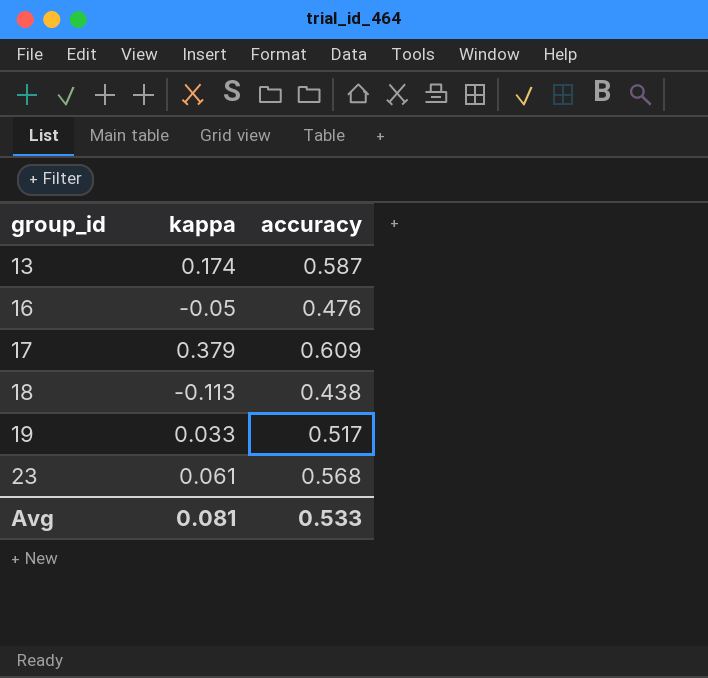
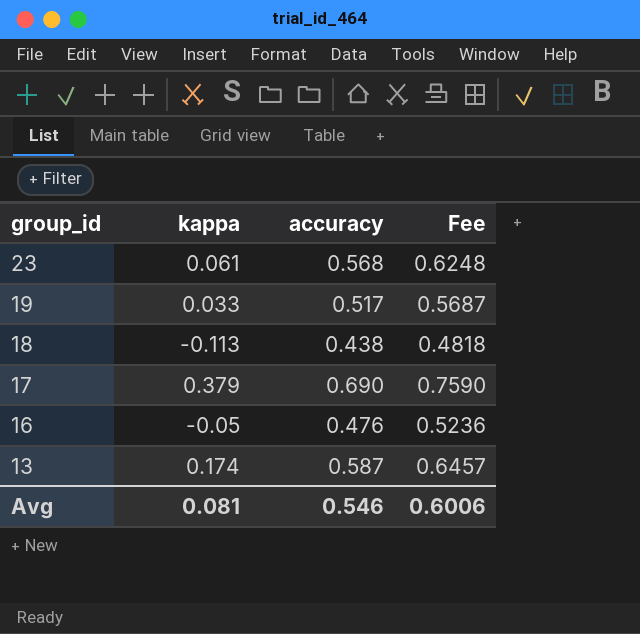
row order: group_id ascending -> group_id descending
column Fee | formula: none -> [accuracy] * 1.1
17 | accuracy: 0.609 -> 0.690
Avg | accuracy: 0.533 -> 0.546

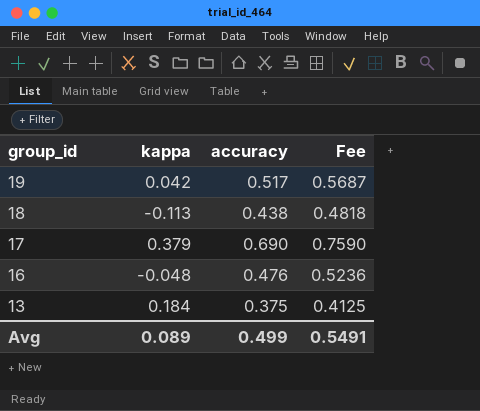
row 23: 0.061 | 0.568 | 0.6248 -> none
19 | kappa: 0.033 -> 0.042
16 | kappa: -0.05 -> -0.048
13 | kappa: 0.174 -> 0.184
13 | accuracy: 0.587 -> 0.375
13 | Fee: 0.6457 -> 0.4125
Avg | kappa: 0.081 -> 0.089
Avg | accuracy: 0.546 -> 0.499
Avg | Fee: 0.6006 -> 0.5491

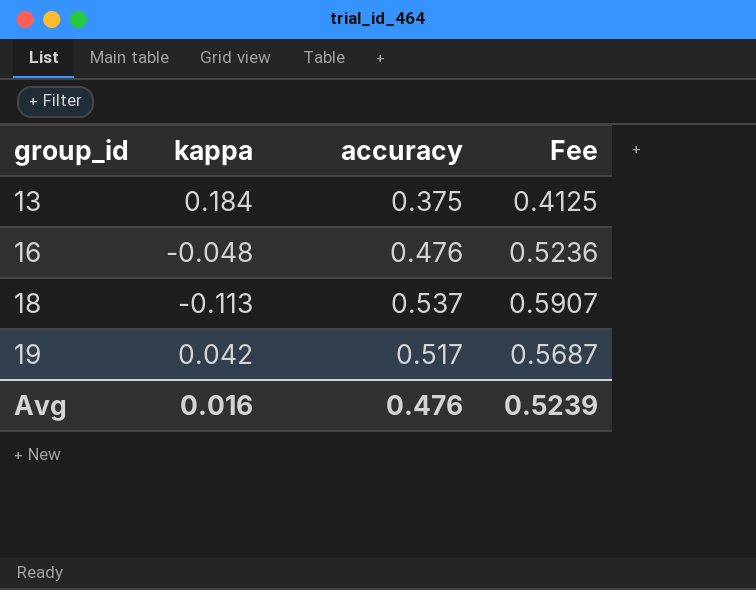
row order: group_id descending -> group_id ascending
row 17: 0.379 | 0.690 | 0.7590 -> none
18 | accuracy: 0.438 -> 0.537
18 | Fee: 0.4818 -> 0.5907
Avg | kappa: 0.089 -> 0.016
Avg | accuracy: 0.499 -> 0.476
Avg | Fee: 0.5491 -> 0.5239

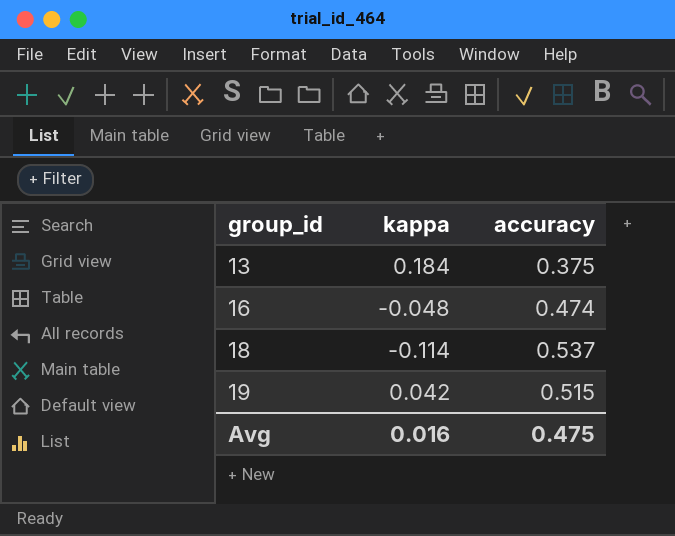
column Fee | formula: [accuracy] * 1.1 -> none
16 | accuracy: 0.476 -> 0.474
18 | kappa: -0.113 -> -0.114
19 | accuracy: 0.517 -> 0.515
Avg | accuracy: 0.476 -> 0.475

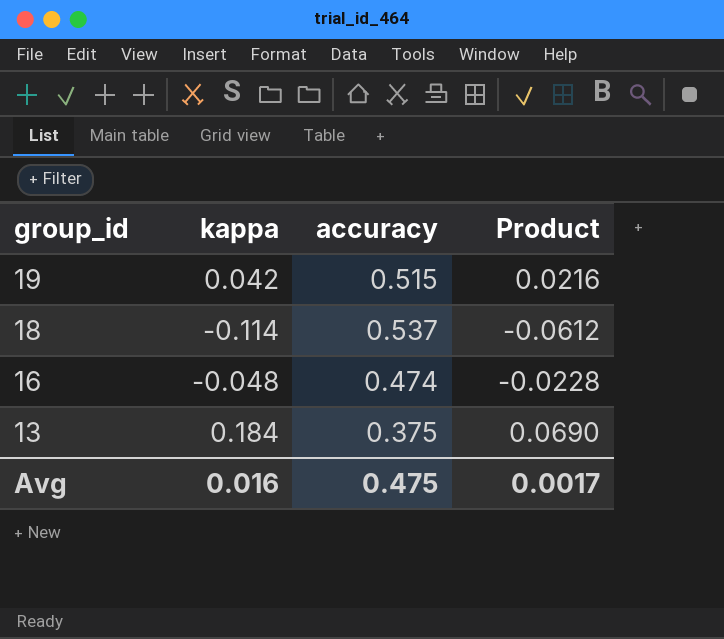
row order: group_id ascending -> group_id descending
column Product | formula: none -> [kappa] * [accuracy]

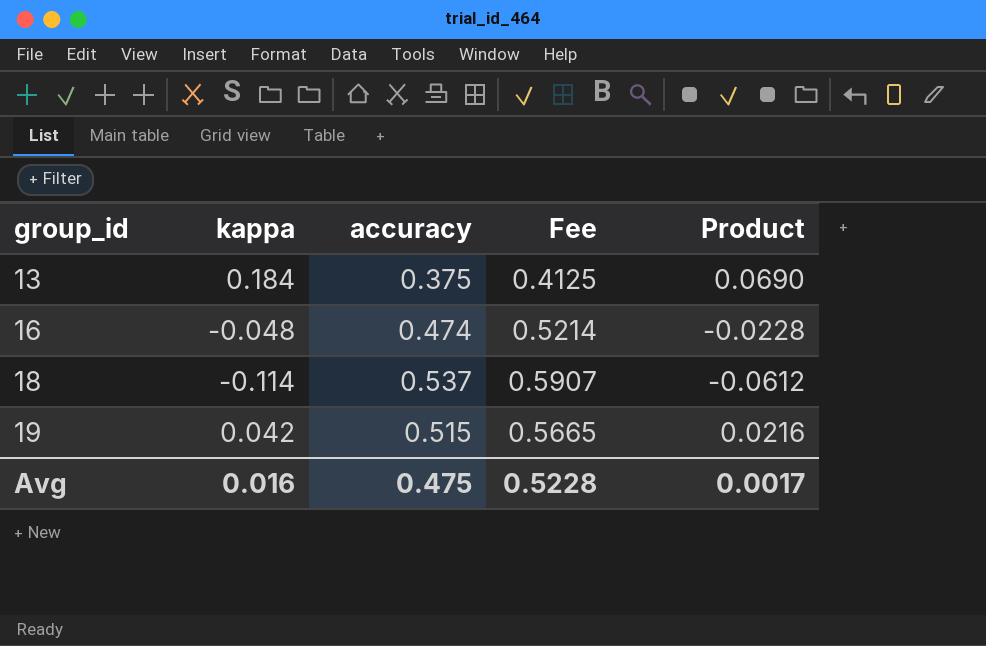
row order: group_id descending -> group_id ascending
column Fee | formula: none -> [accuracy] * 1.1

